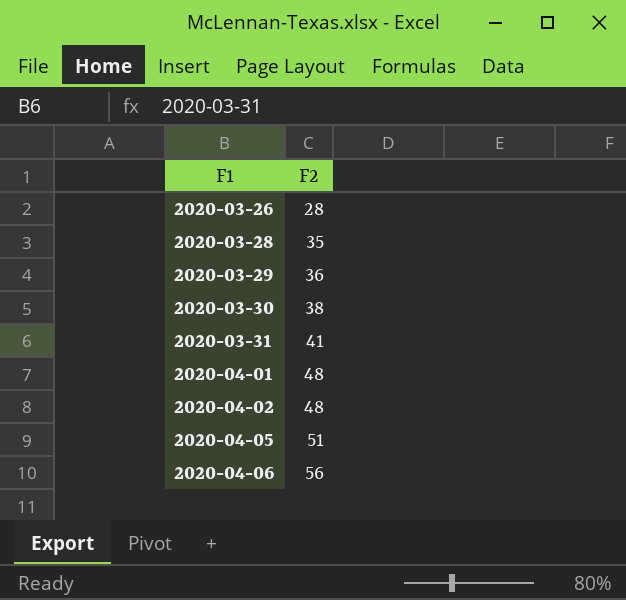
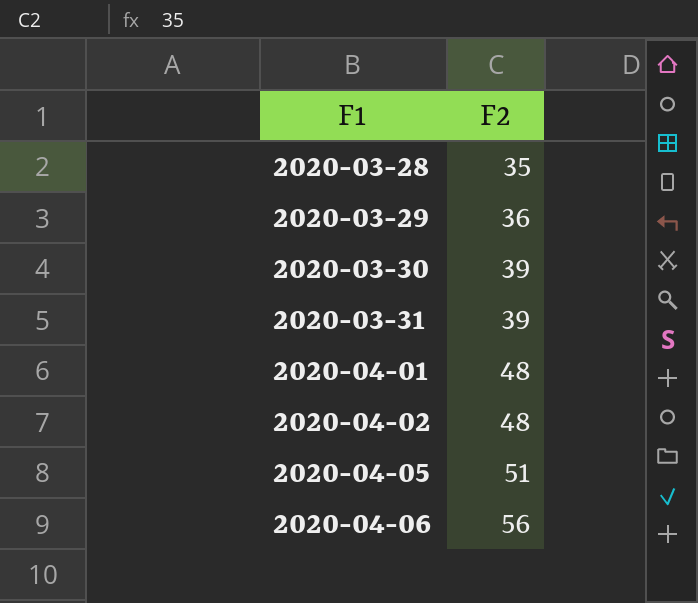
row 2020-03-26: 28 -> none
2020-03-30 | F2: 38 -> 39
2020-03-31 | F2: 41 -> 39

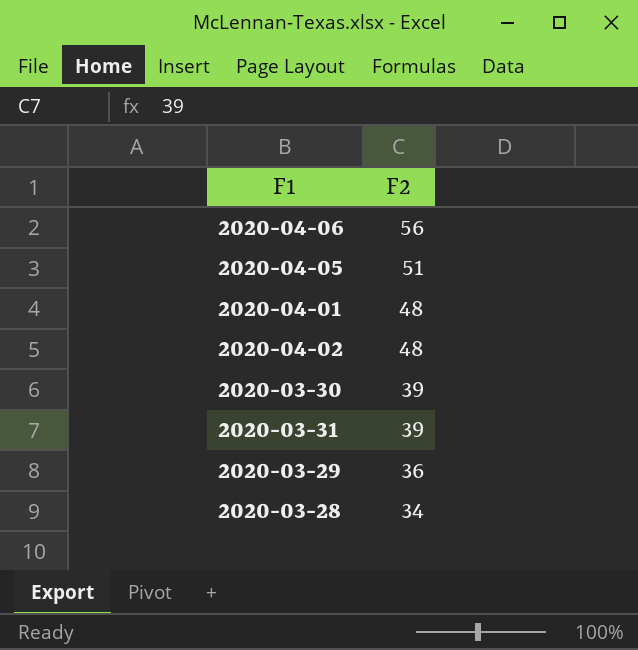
row order: F1 ascending -> F2 descending
2020-03-28 | F2: 35 -> 34

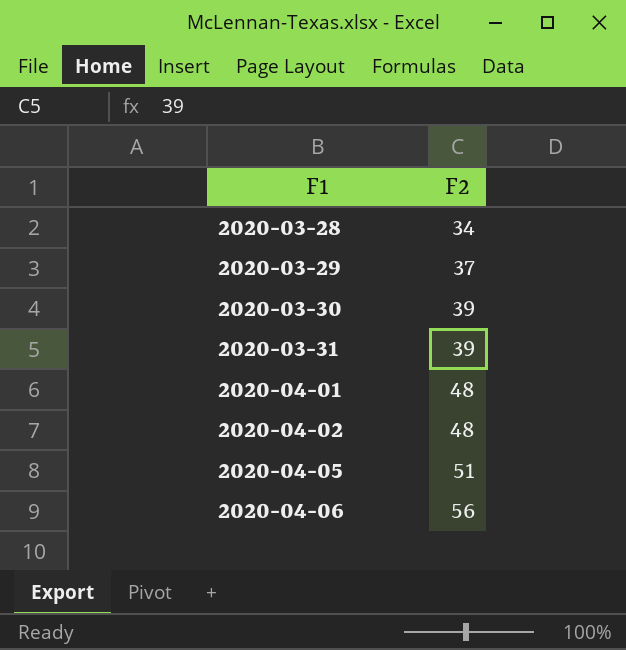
row order: F2 descending -> F1 ascending
2020-03-29 | F2: 36 -> 37

